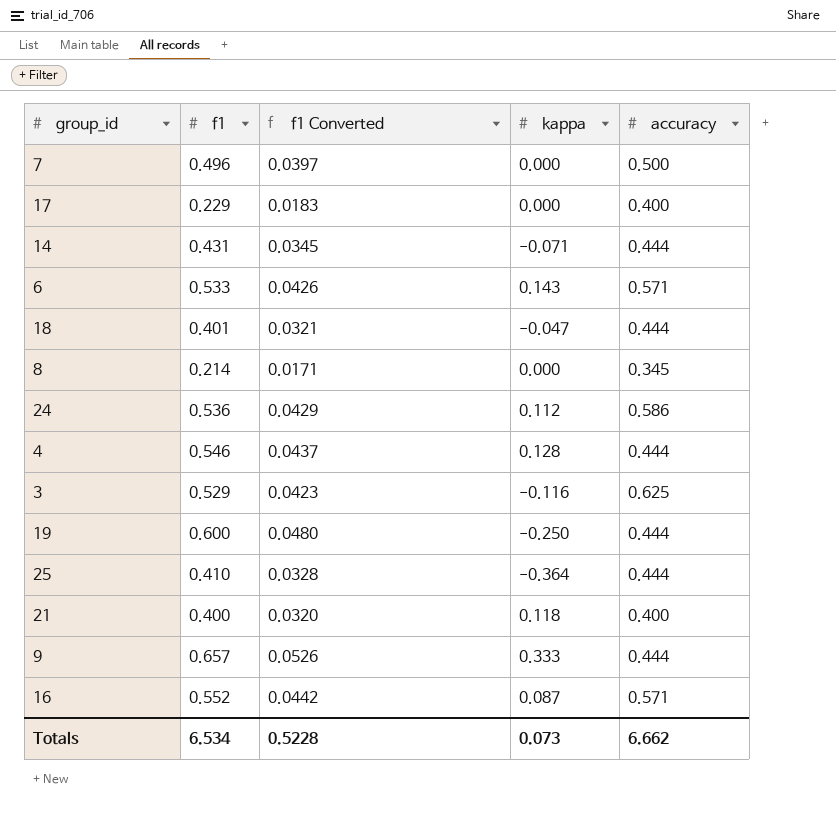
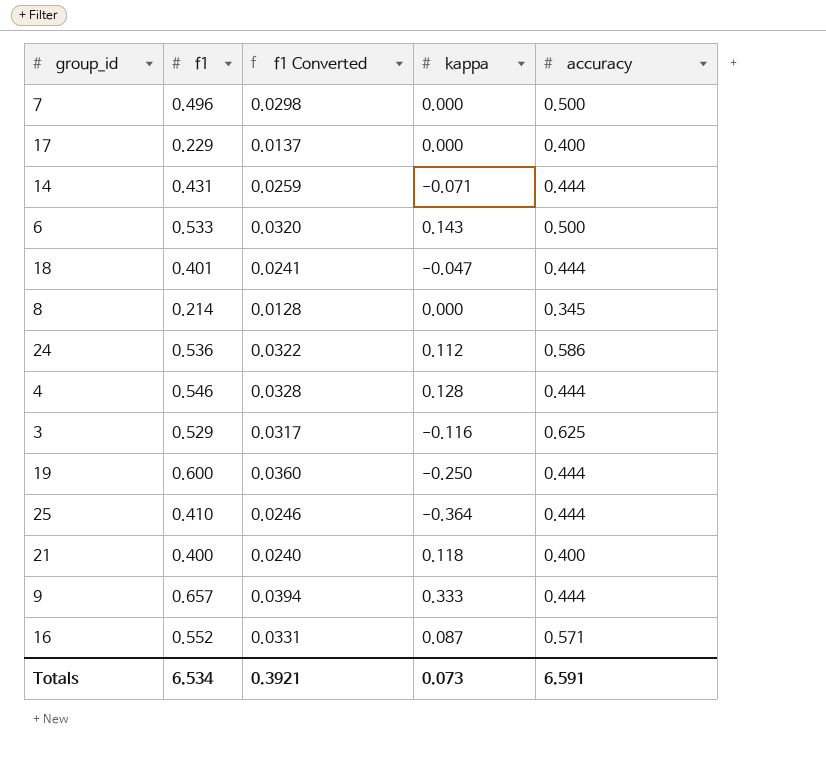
column f1 Converted | formula: [f1] * 0.08 -> [f1] * 0.06
6 | accuracy: 0.571 -> 0.500
Totals | f1 Converted: 0.5228 -> 0.3921
Totals | accuracy: 6.662 -> 6.591

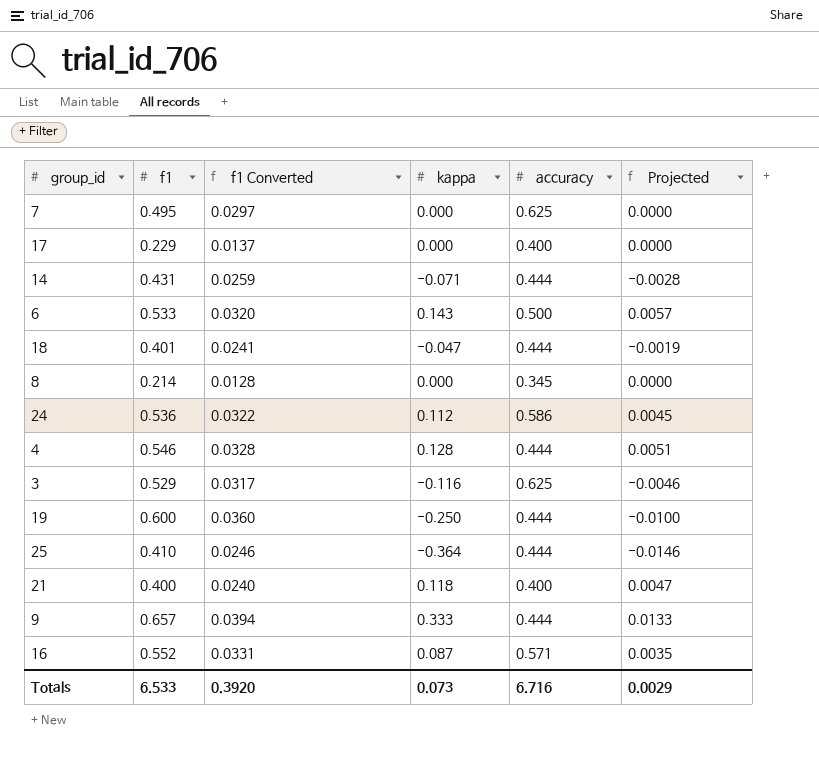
column Projected | formula: none -> [kappa] * 0.04
7 | f1: 0.496 -> 0.495
7 | f1 Converted: 0.0298 -> 0.0297
7 | accuracy: 0.500 -> 0.625
Totals | f1: 6.534 -> 6.533
Totals | f1 Converted: 0.3921 -> 0.3920
Totals | accuracy: 6.591 -> 6.716

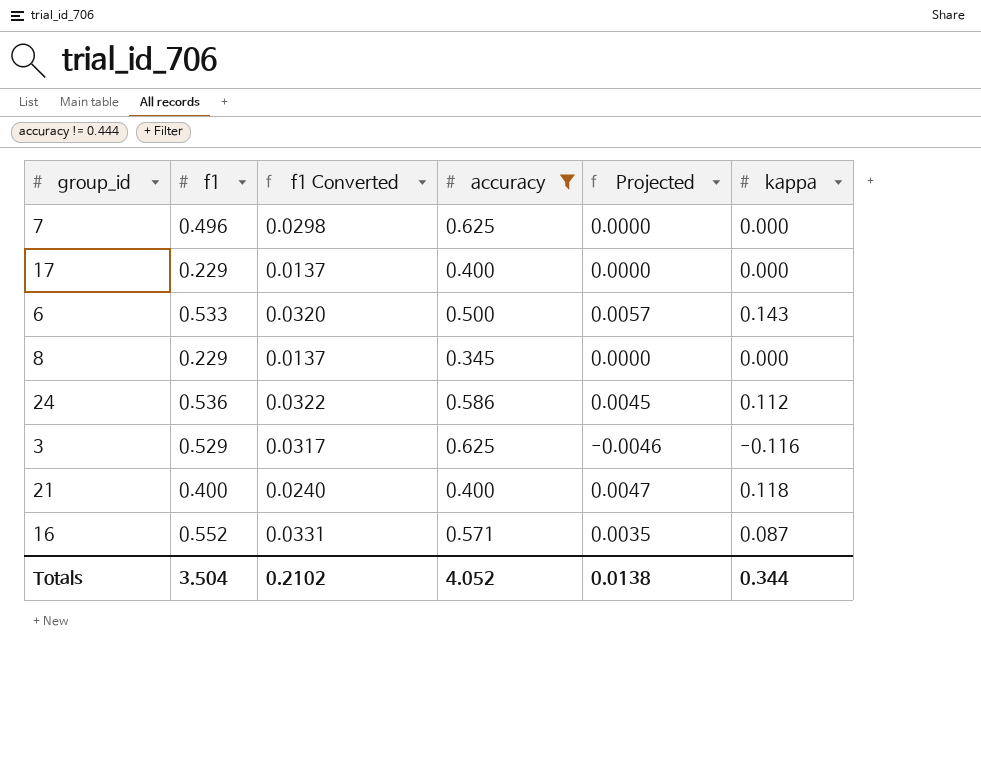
filter: none -> accuracy != 0.444
column kappa | position: 4 -> 6
7 | f1: 0.495 -> 0.496
7 | f1 Converted: 0.0297 -> 0.0298
8 | f1: 0.214 -> 0.229
8 | f1 Converted: 0.0128 -> 0.0137
Totals | f1: 6.533 -> 3.504
Totals | f1 Converted: 0.3920 -> 0.2102
Totals | accuracy: 6.716 -> 4.052
Totals | Projected: 0.0029 -> 0.0138
Totals | kappa: 0.073 -> 0.344

